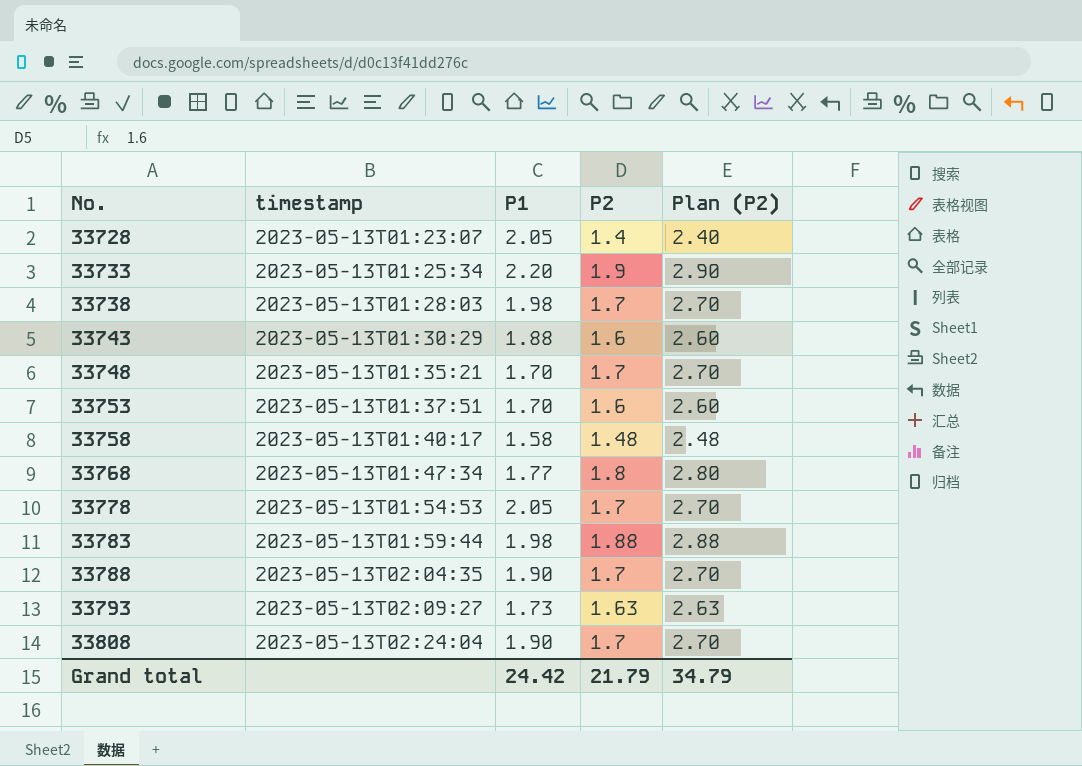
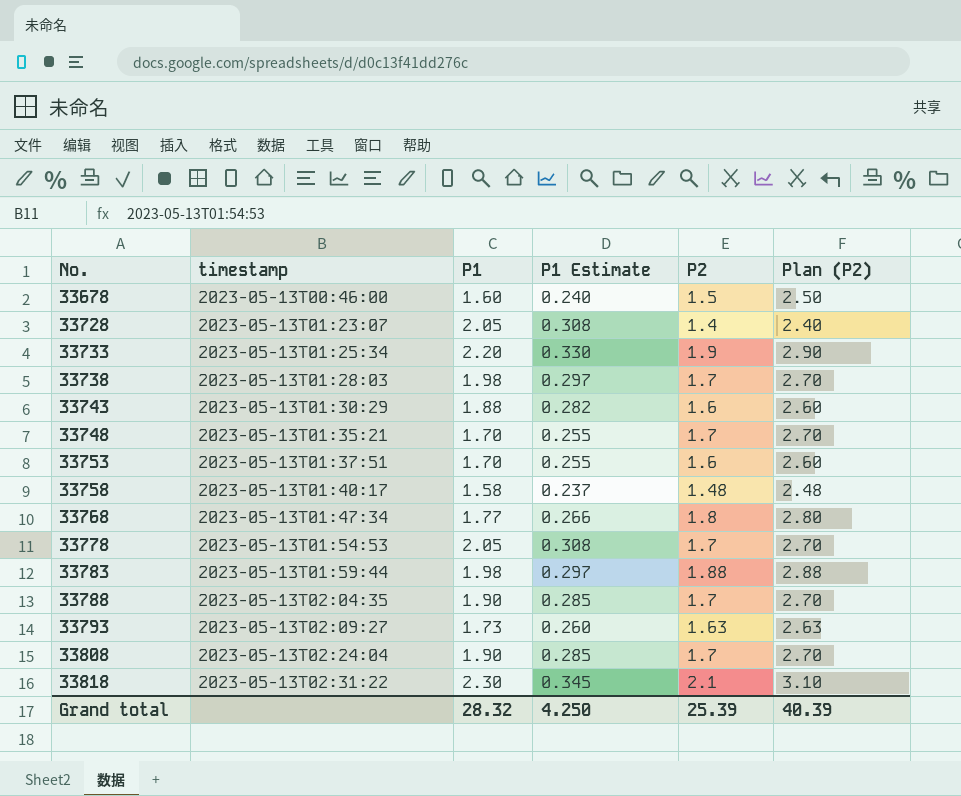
column P1 Estimate | formula: none -> [P1] * 0.15
row 33678: none -> 2023-05-13T00:46:00 | 1.60 | 0.240 | 1.5 | 2.50
row 33818: none -> 2023-05-13T02:31:22 | 2.30 | 0.345 | 2.1 | 3.10
Grand total | P1: 24.42 -> 28.32
Grand total | P2: 21.79 -> 25.39
Grand total | Plan (P2): 34.79 -> 40.39

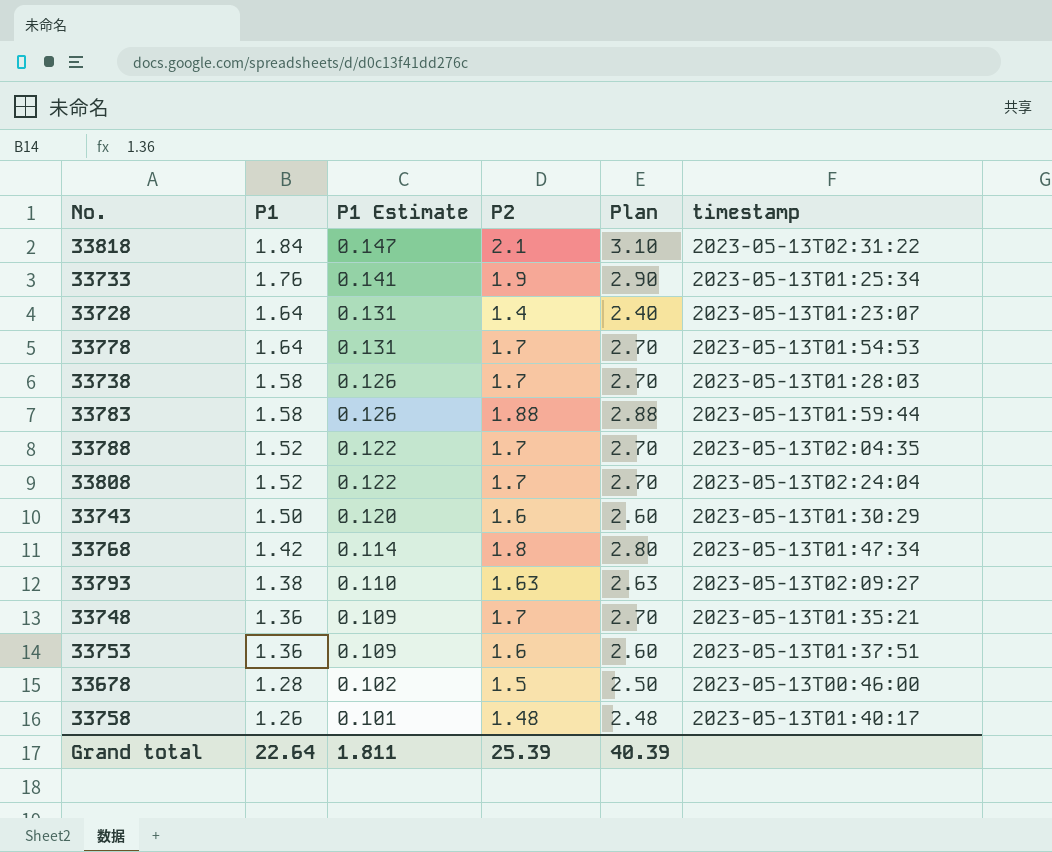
row order: No. ascending -> P1 descending
column P1 Estimate | formula: [P1] * 0.15 -> [P1] * 0.08
column name: Plan (P2) -> Plan
column timestamp | position: 2 -> 6
33818 | P1: 2.30 -> 1.84
33733 | P1: 2.20 -> 1.76
33728 | P1: 2.05 -> 1.64
33778 | P1: 2.05 -> 1.64
33738 | P1: 1.98 -> 1.58
33783 | P1: 1.98 -> 1.58
33788 | P1: 1.90 -> 1.52
33808 | P1: 1.90 -> 1.52
33743 | P1: 1.88 -> 1.50
33768 | P1: 1.77 -> 1.42
33793 | P1: 1.73 -> 1.38
33748 | P1: 1.70 -> 1.36
33753 | P1: 1.70 -> 1.36
33678 | P1: 1.60 -> 1.28
33758 | P1: 1.58 -> 1.26
Grand total | P1: 28.32 -> 22.64
Grand total | P1 Estimate: 4.250 -> 1.811

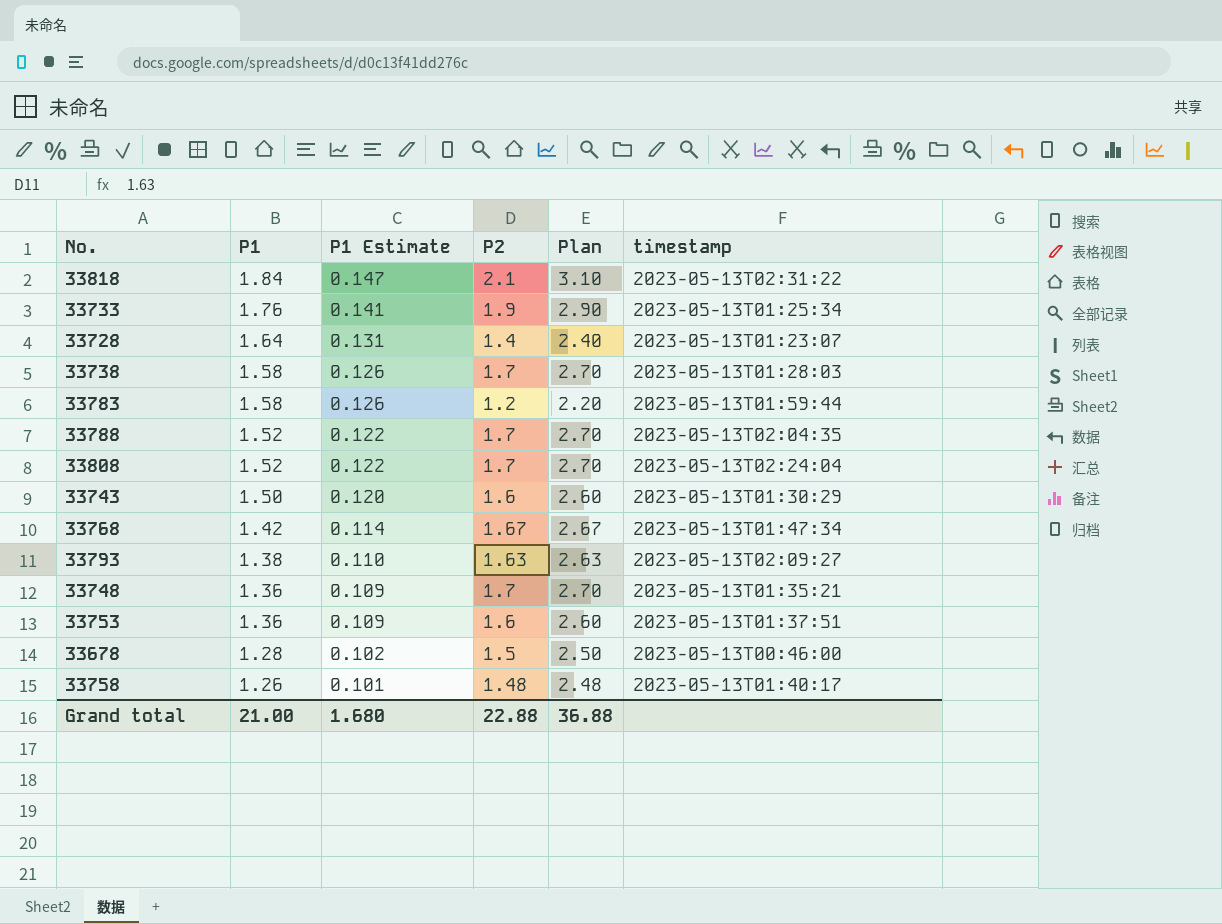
row 33778: 1.64 | 0.131 | 1.7 | 2.70 | 2023-05-13T01:54:53 -> none
33783 | P2: 1.88 -> 1.2
33783 | Plan: 2.88 -> 2.20
33768 | P2: 1.8 -> 1.67
33768 | Plan: 2.80 -> 2.67
Grand total | P1: 22.64 -> 21.00
Grand total | P1 Estimate: 1.811 -> 1.680
Grand total | P2: 25.39 -> 22.88
Grand total | Plan: 40.39 -> 36.88

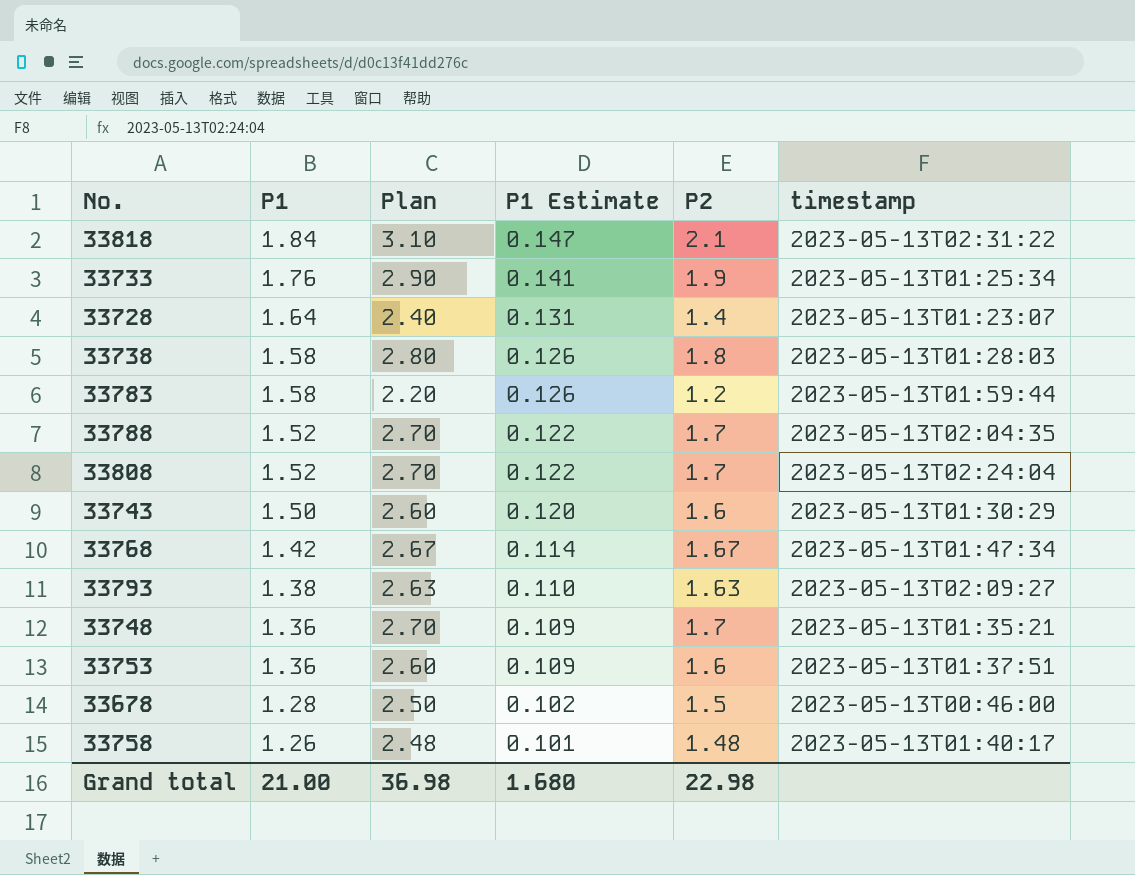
column Plan | position: 5 -> 3
33738 | Plan: 2.70 -> 2.80
33738 | P2: 1.7 -> 1.8
Grand total | Plan: 36.88 -> 36.98
Grand total | P2: 22.88 -> 22.98

